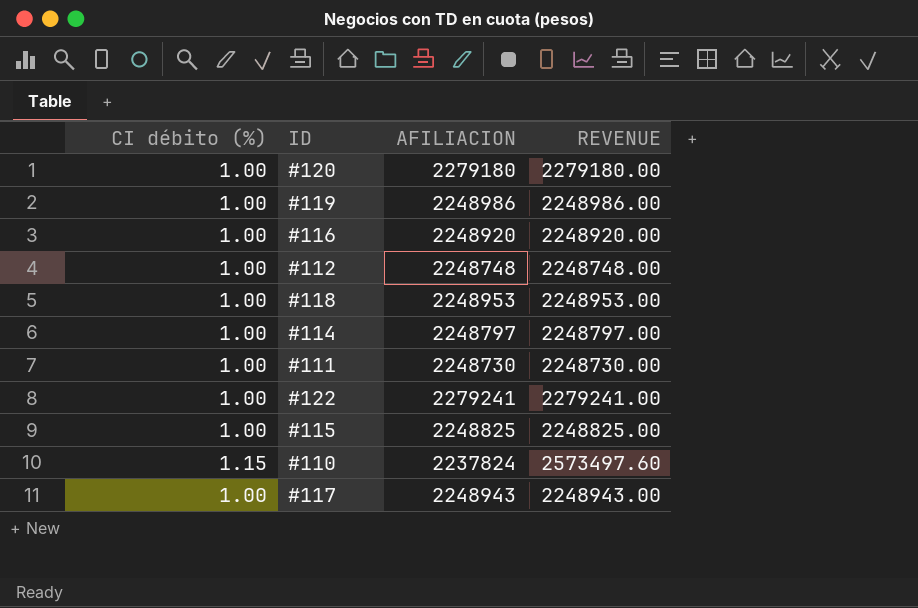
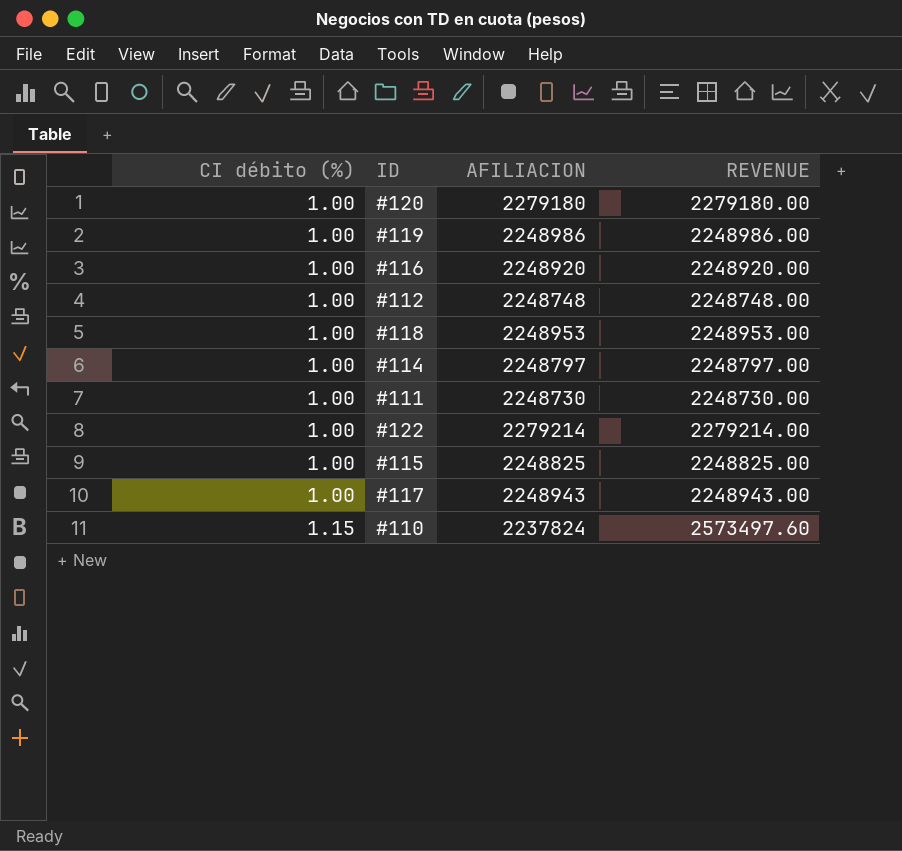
row order: none -> CI débito (%) ascending
#122 | AFILIACION: 2279241 -> 2279214
#122 | REVENUE: 2279241.00 -> 2279214.00

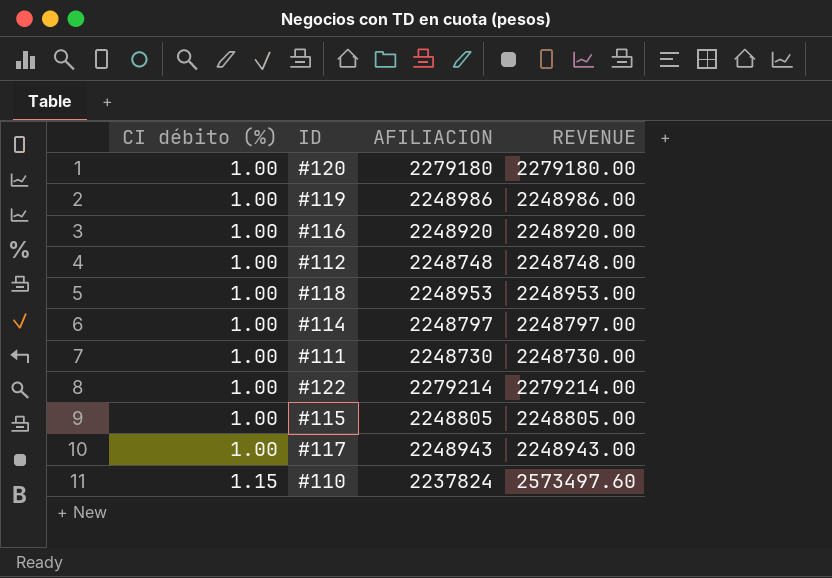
#115 | AFILIACION: 2248825 -> 2248805
#115 | REVENUE: 2248825.00 -> 2248805.00

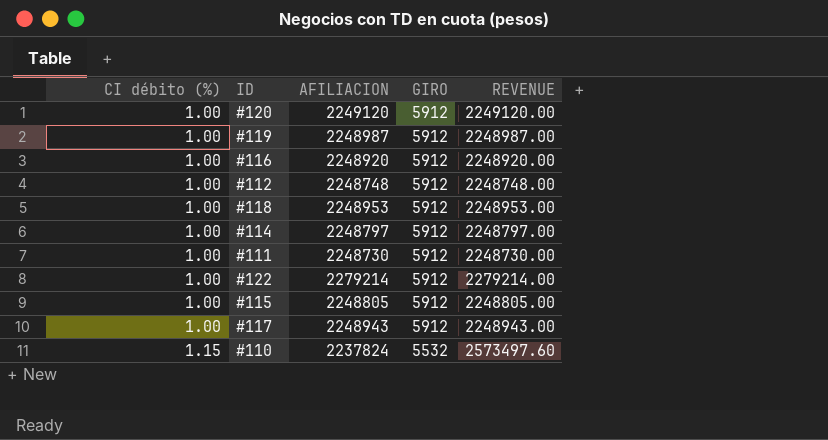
column GIRO | position: none -> 4
#120 | AFILIACION: 2279180 -> 2249120
#120 | REVENUE: 2279180.00 -> 2249120.00
#119 | AFILIACION: 2248986 -> 2248987
#119 | REVENUE: 2248986.00 -> 2248987.00

